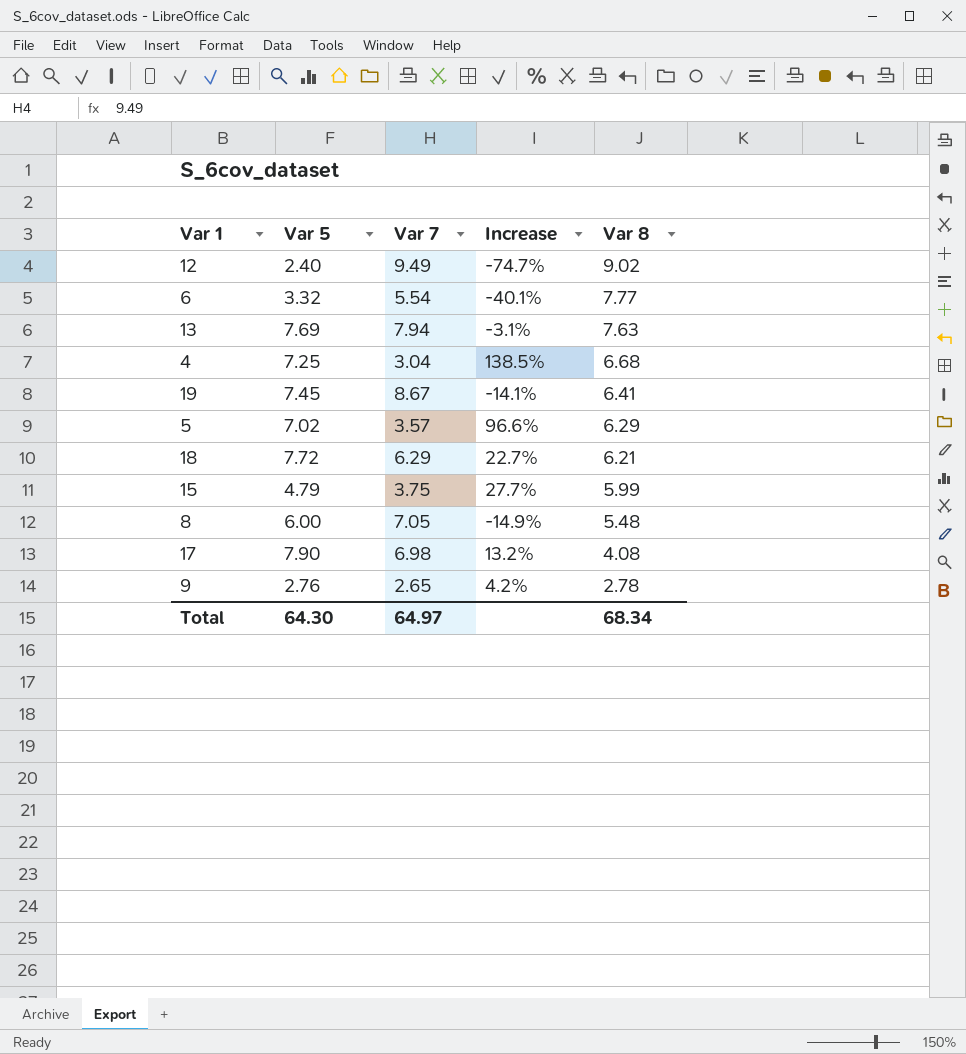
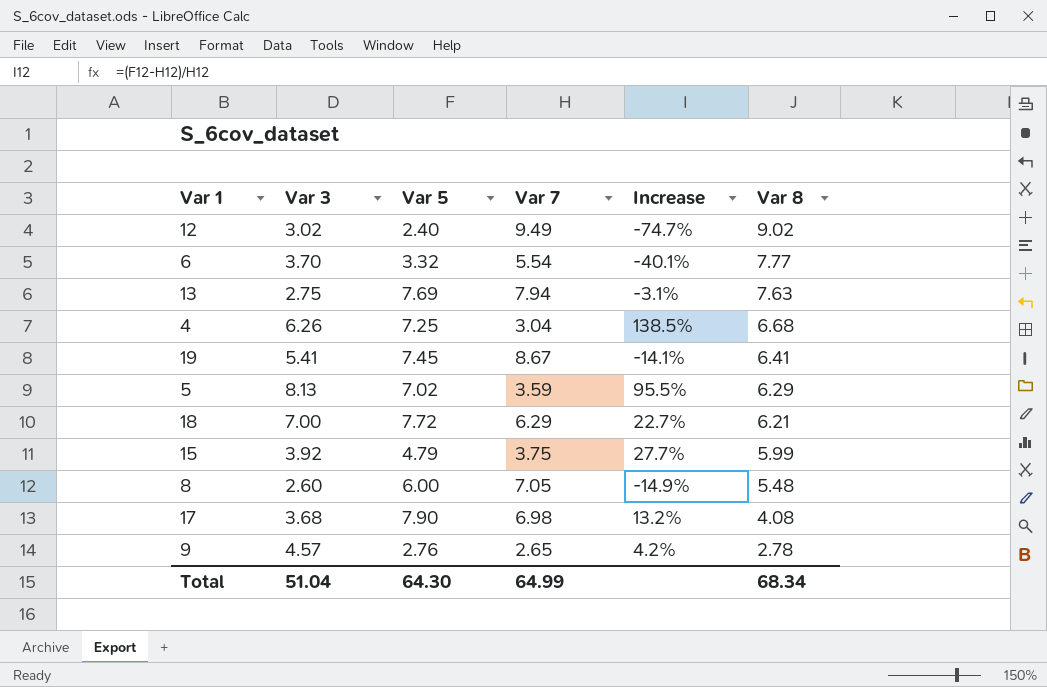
column Var 3 | position: none -> 2
5 | Var 7: 3.57 -> 3.59
5 | Increase: 96.6% -> 95.5%
Total | Var 7: 64.97 -> 64.99

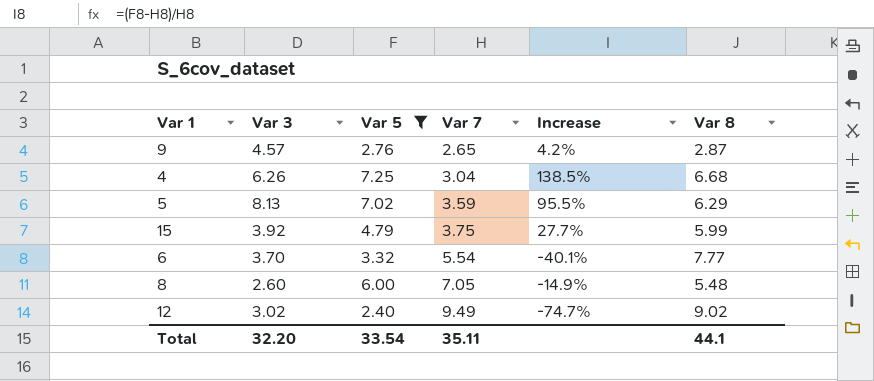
filter: none -> Var 5 <= 7.25
row order: Var 8 descending -> Var 7 ascending
9 | Var 8: 2.78 -> 2.87
Total | Var 3: 51.04 -> 32.20
Total | Var 5: 64.30 -> 33.54
Total | Var 7: 64.99 -> 35.11
Total | Var 8: 68.34 -> 44.1

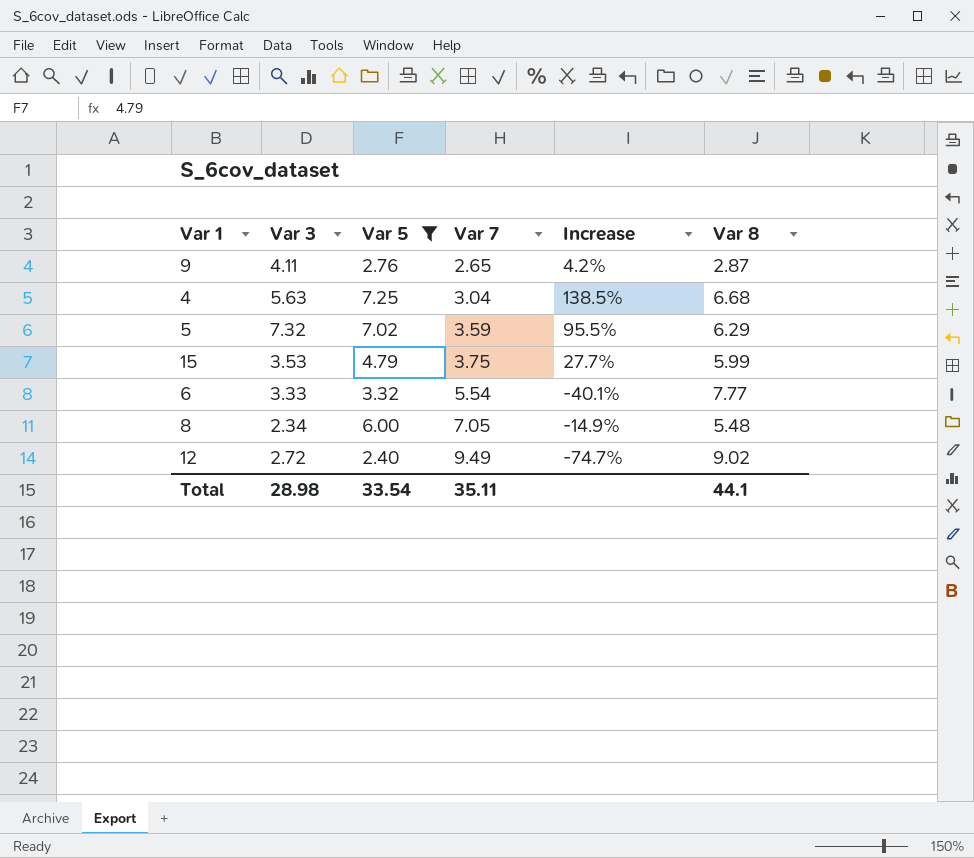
9 | Var 3: 4.57 -> 4.11
4 | Var 3: 6.26 -> 5.63
5 | Var 3: 8.13 -> 7.32
15 | Var 3: 3.92 -> 3.53
6 | Var 3: 3.70 -> 3.33
8 | Var 3: 2.60 -> 2.34
12 | Var 3: 3.02 -> 2.72
Total | Var 3: 32.20 -> 28.98

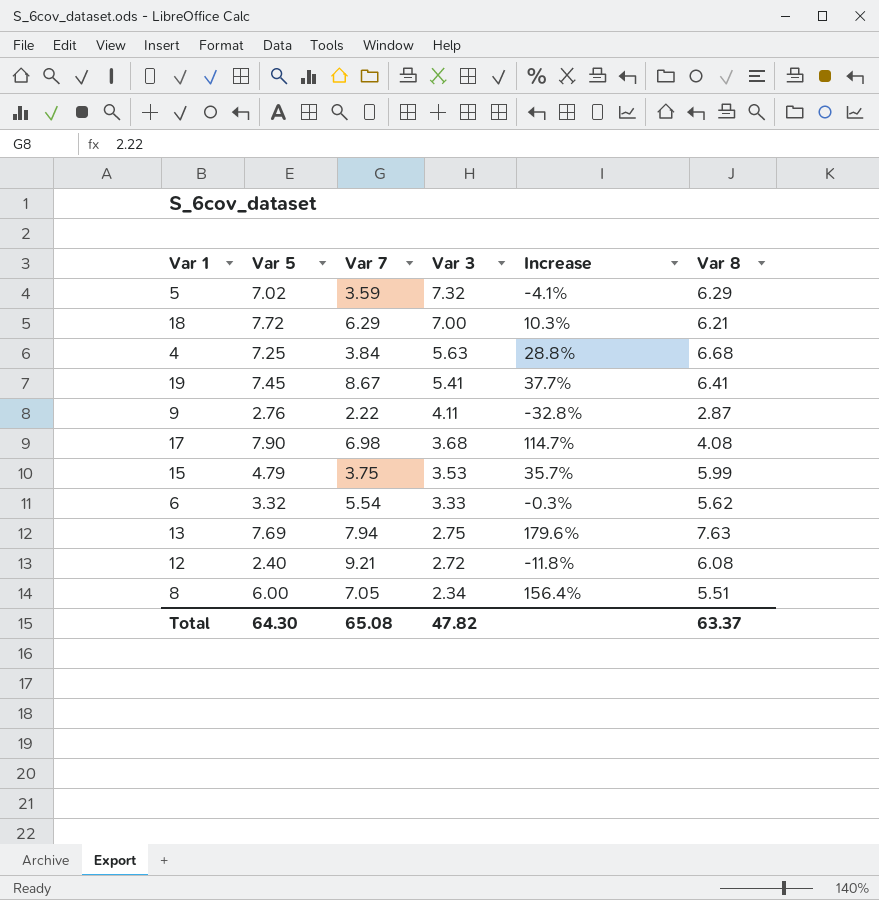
filter: Var 5 <= 7.25 -> none
row order: Var 7 ascending -> Var 3 descending
column Var 3 | position: 2 -> 4
column Increase | formula: ([Var 5] - [Var 7]) / [Var 7] -> ([Var 5] - [Var 3]) / [Var 3]
4 | Var 7: 3.04 -> 3.84
9 | Var 7: 2.65 -> 2.22
6 | Var 8: 7.77 -> 5.62
12 | Var 7: 9.49 -> 9.21
12 | Var 8: 9.02 -> 6.08
8 | Var 8: 5.48 -> 5.51
Total | Var 5: 33.54 -> 64.30
Total | Var 7: 35.11 -> 65.08
Total | Var 3: 28.98 -> 47.82
Total | Var 8: 44.1 -> 63.37

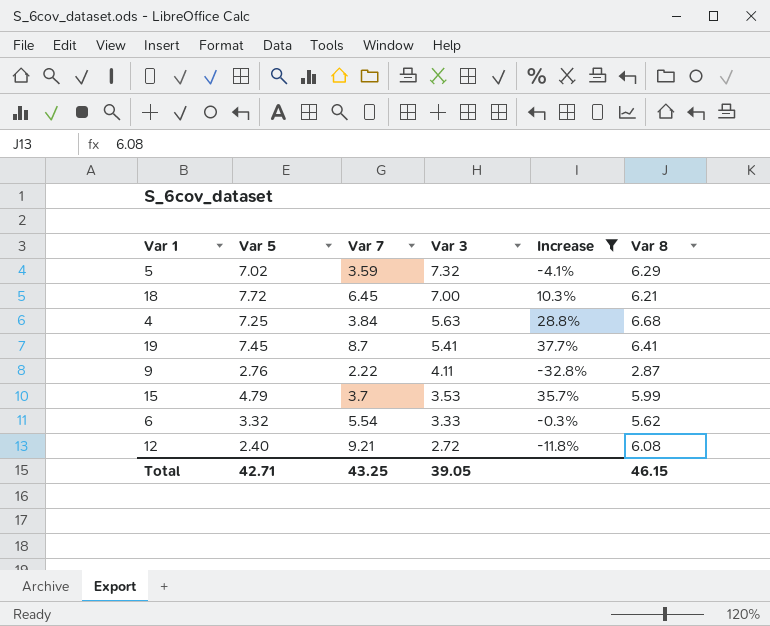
filter: none -> Increase <= 37.7%
18 | Var 7: 6.29 -> 6.45
19 | Var 7: 8.67 -> 8.7
15 | Var 7: 3.75 -> 3.7
Total | Var 5: 64.30 -> 42.71
Total | Var 7: 65.08 -> 43.25
Total | Var 3: 47.82 -> 39.05
Total | Var 8: 63.37 -> 46.15

